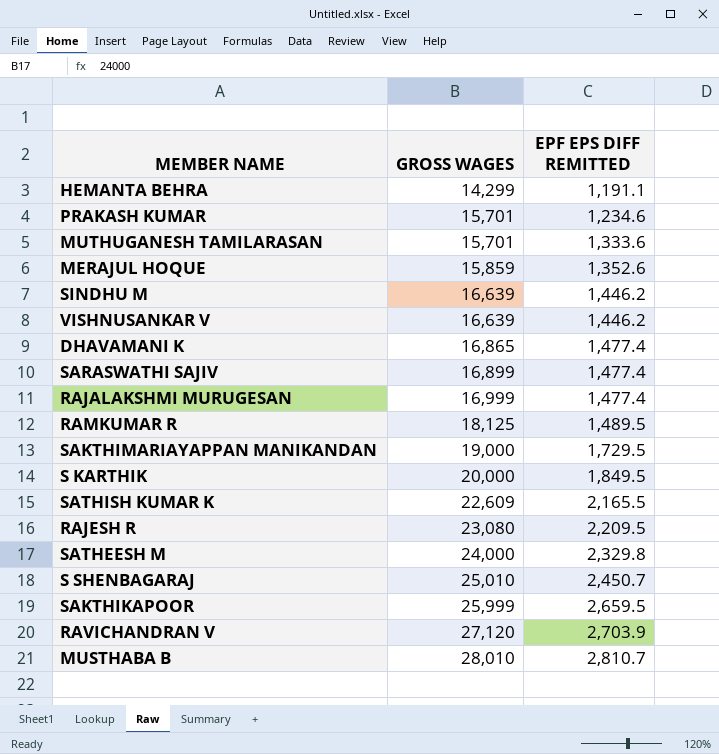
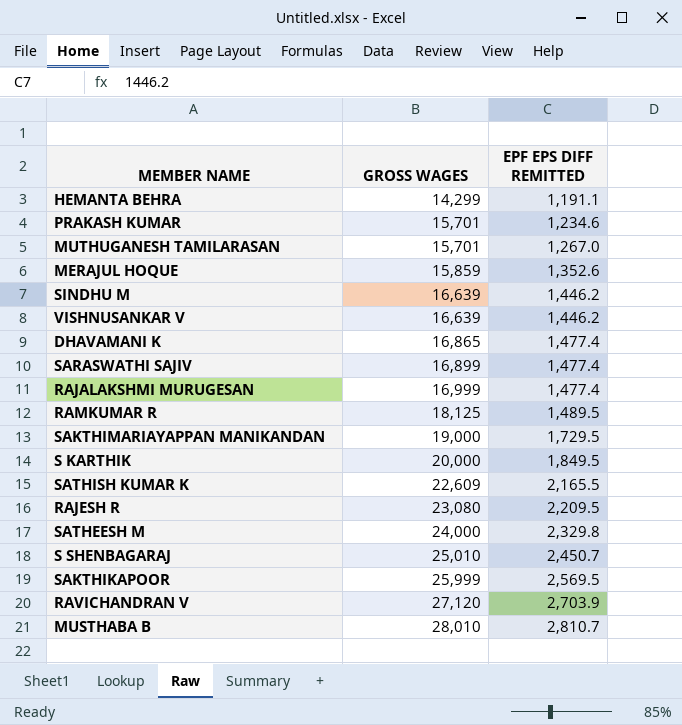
MUTHUGANESH TAMILARASAN | EPF EPS DIFF REMITTED: 1,333.6 -> 1,267.0
SAKTHIKAPOOR | EPF EPS DIFF REMITTED: 2,659.5 -> 2,569.5

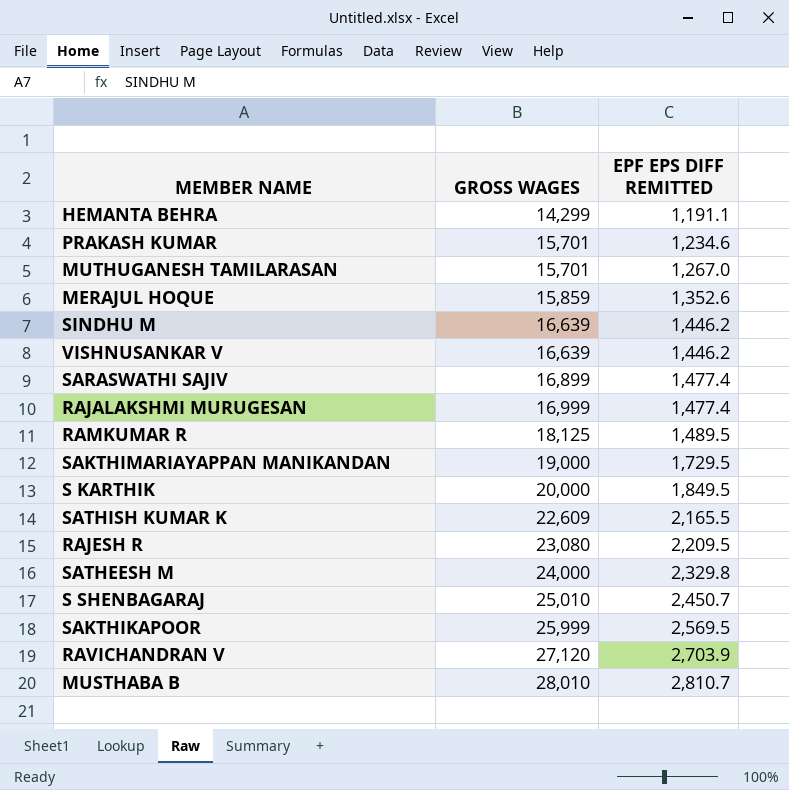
row DHAVAMANI K: 16,865 | 1,477.4 -> none

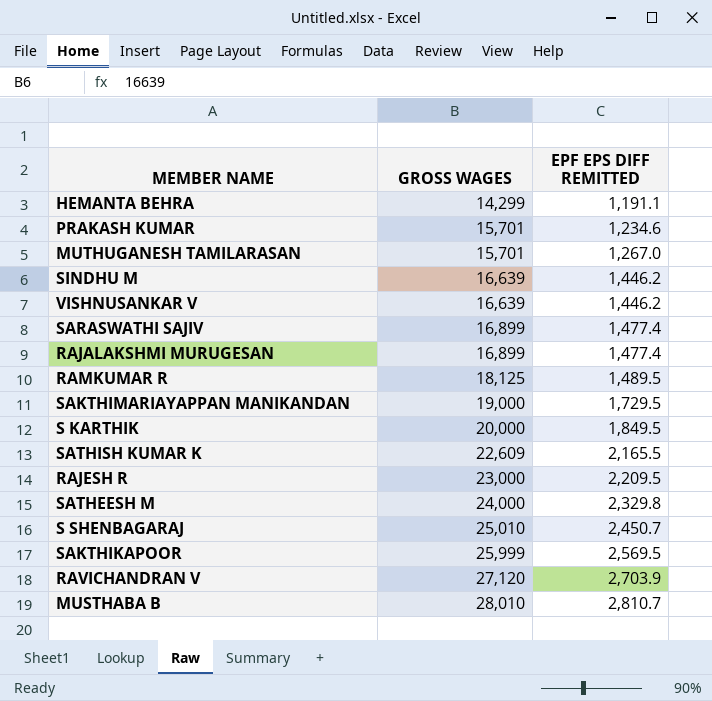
row MERAJUL HOQUE: 15,859 | 1,352.6 -> none
RAJALAKSHMI MURUGESAN | GROSS WAGES: 16,999 -> 16,899
RAJESH R | GROSS WAGES: 23,080 -> 23,000

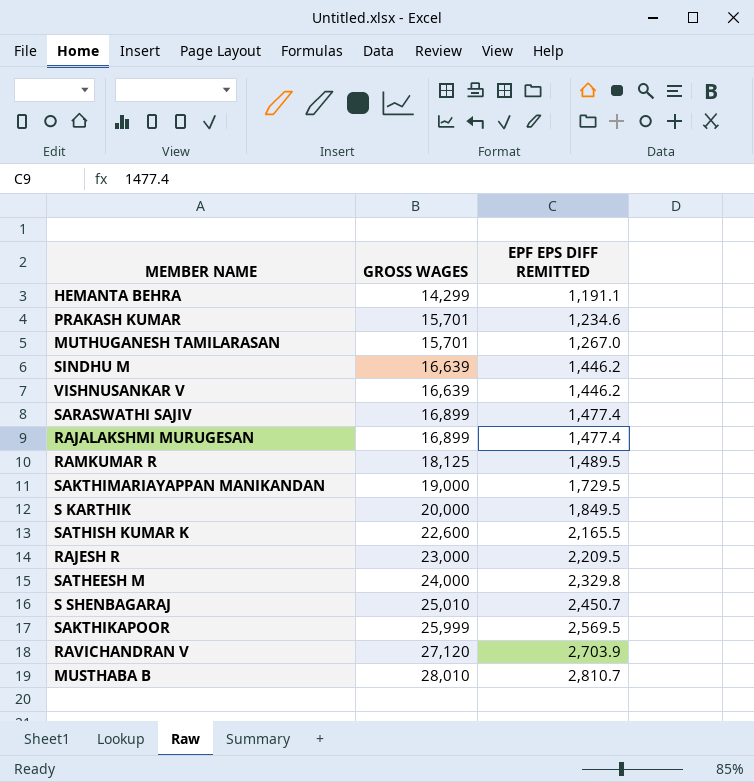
SATHISH KUMAR K | GROSS WAGES: 22,609 -> 22,600

